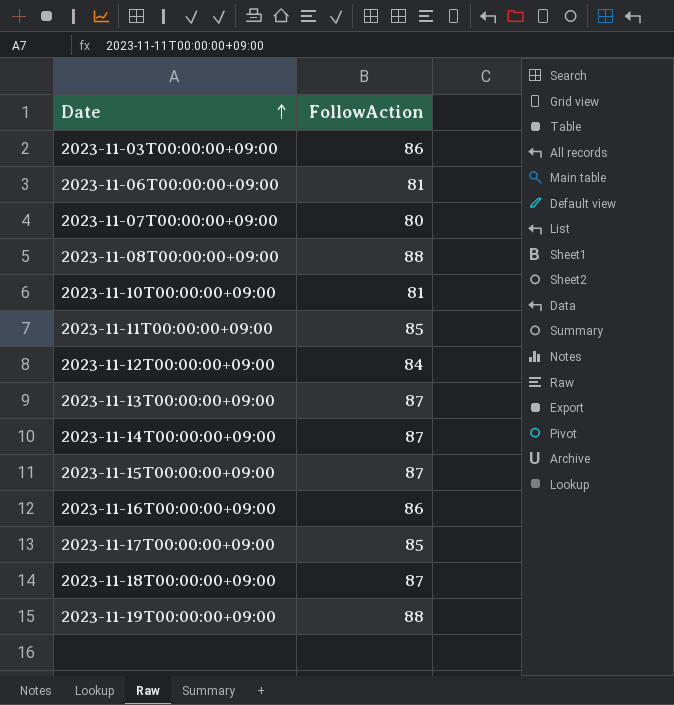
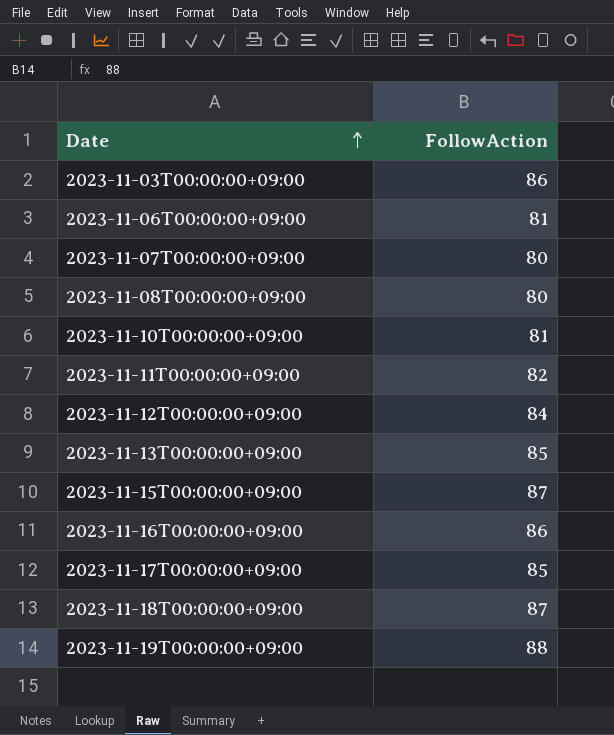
row 2023-11-14T00:00:00+09:00: 87 -> none
2023-11-08T00:00:00+09:00 | FollowAction: 88 -> 80
2023-11-11T00:00:00+09:00 | FollowAction: 85 -> 82
2023-11-13T00:00:00+09:00 | FollowAction: 87 -> 85

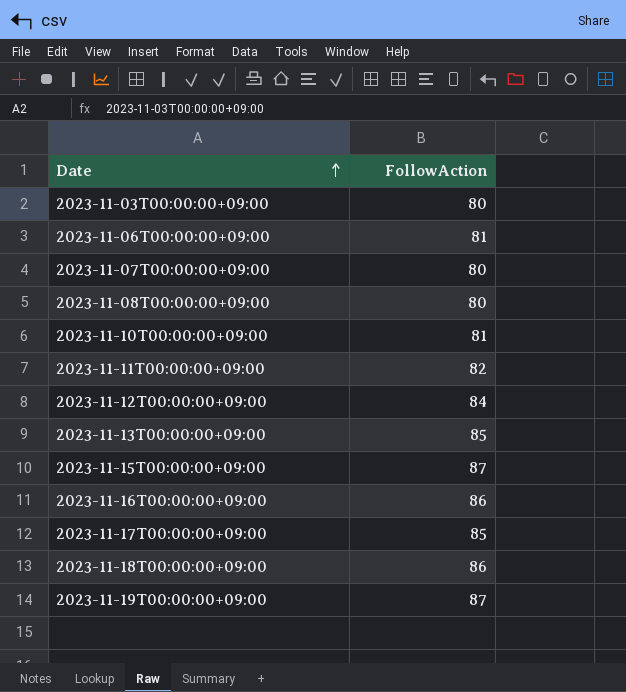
2023-11-03T00:00:00+09:00 | FollowAction: 86 -> 80
2023-11-18T00:00:00+09:00 | FollowAction: 87 -> 86
2023-11-19T00:00:00+09:00 | FollowAction: 88 -> 87

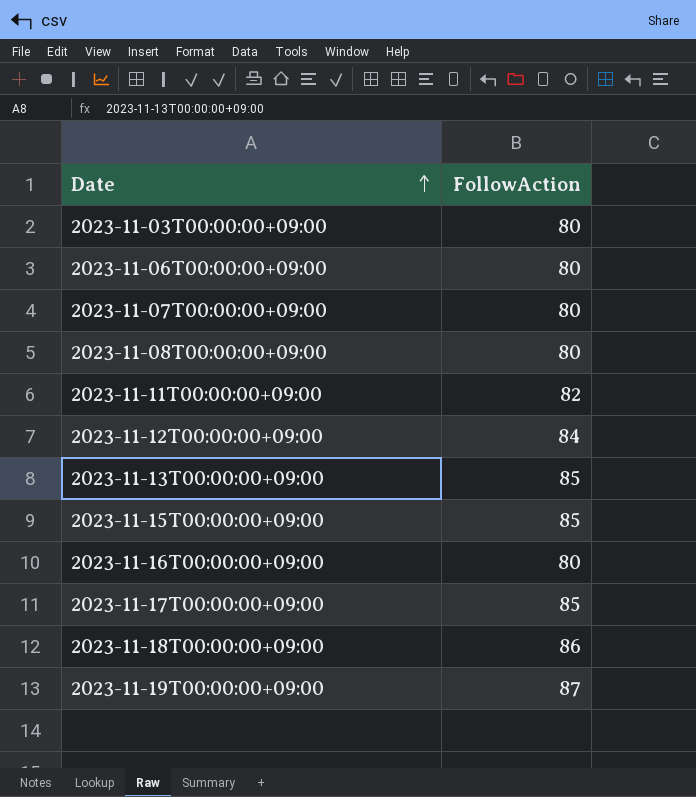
row 2023-11-10T00:00:00+09:00: 81 -> none
2023-11-06T00:00:00+09:00 | FollowAction: 81 -> 80
2023-11-15T00:00:00+09:00 | FollowAction: 87 -> 85
2023-11-16T00:00:00+09:00 | FollowAction: 86 -> 80

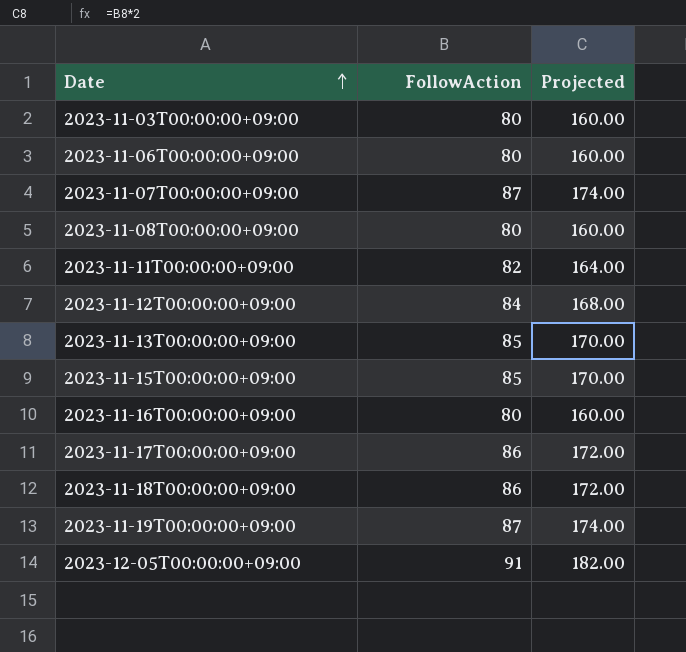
column Projected | formula: none -> [FollowAction] * 2
2023-11-07T00:00:00+09:00 | FollowAction: 80 -> 87
2023-11-17T00:00:00+09:00 | FollowAction: 85 -> 86
row 2023-12-05T00:00:00+09:00: none -> 91 | 182.00

